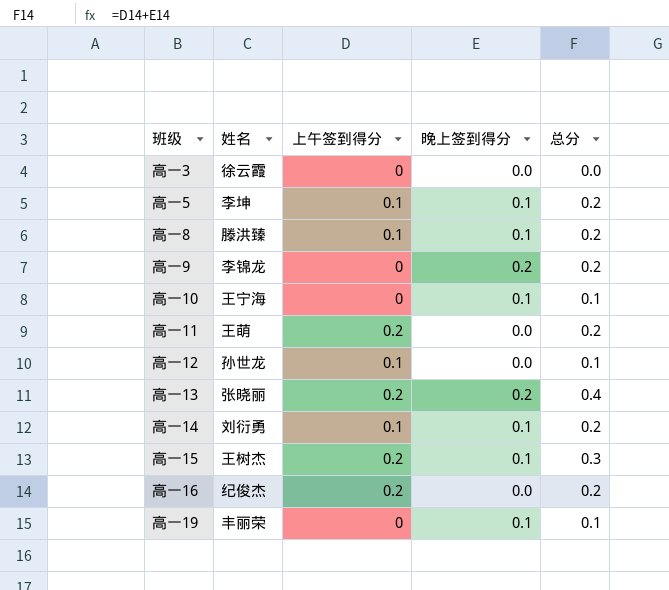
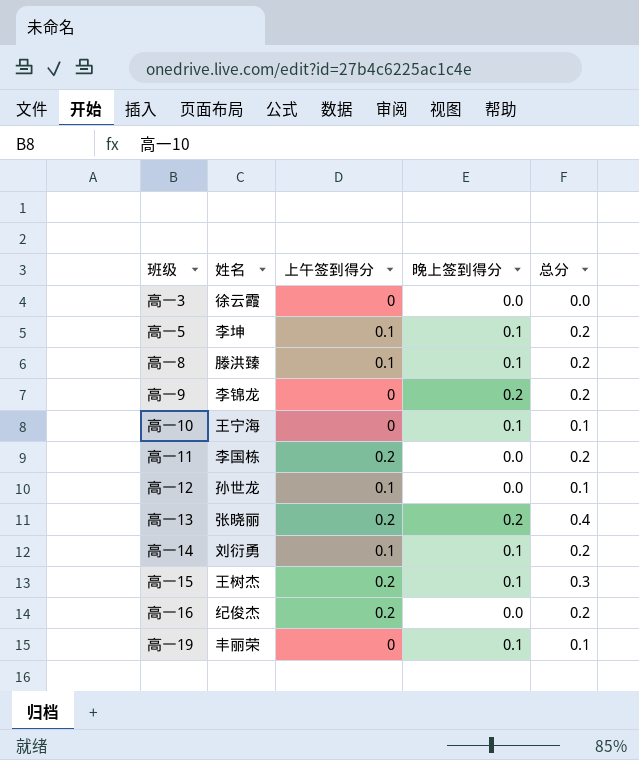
高一11 | 姓名: 王萌 -> 李国栋

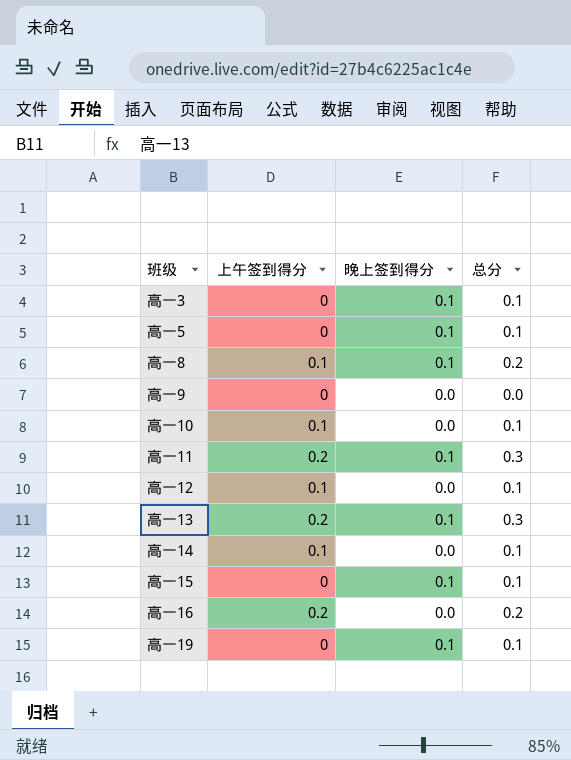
column 姓名 | position: 2 -> none
高一3 | 晚上签到得分: 0.0 -> 0.1
高一3 | 总分: 0.0 -> 0.1
高一5 | 上午签到得分: 0.1 -> 0
高一5 | 总分: 0.2 -> 0.1
高一9 | 晚上签到得分: 0.2 -> 0.0
高一9 | 总分: 0.2 -> 0.0
高一10 | 上午签到得分: 0 -> 0.1
高一10 | 晚上签到得分: 0.1 -> 0.0
高一11 | 晚上签到得分: 0.0 -> 0.1
高一11 | 总分: 0.2 -> 0.3
高一13 | 晚上签到得分: 0.2 -> 0.1
高一13 | 总分: 0.4 -> 0.3
高一14 | 晚上签到得分: 0.1 -> 0.0
高一14 | 总分: 0.2 -> 0.1
高一15 | 上午签到得分: 0.2 -> 0
高一15 | 总分: 0.3 -> 0.1

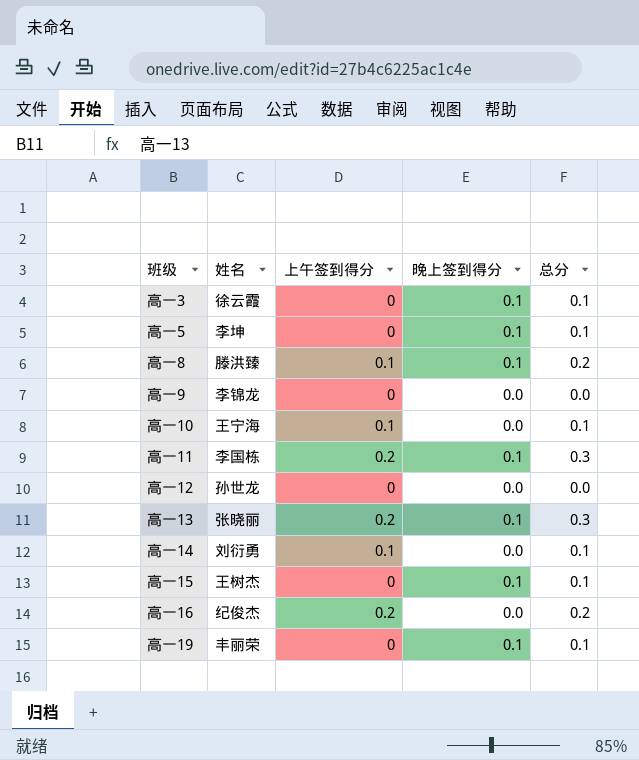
column 姓名 | position: none -> 2
高一12 | 上午签到得分: 0.1 -> 0
高一12 | 总分: 0.1 -> 0.0

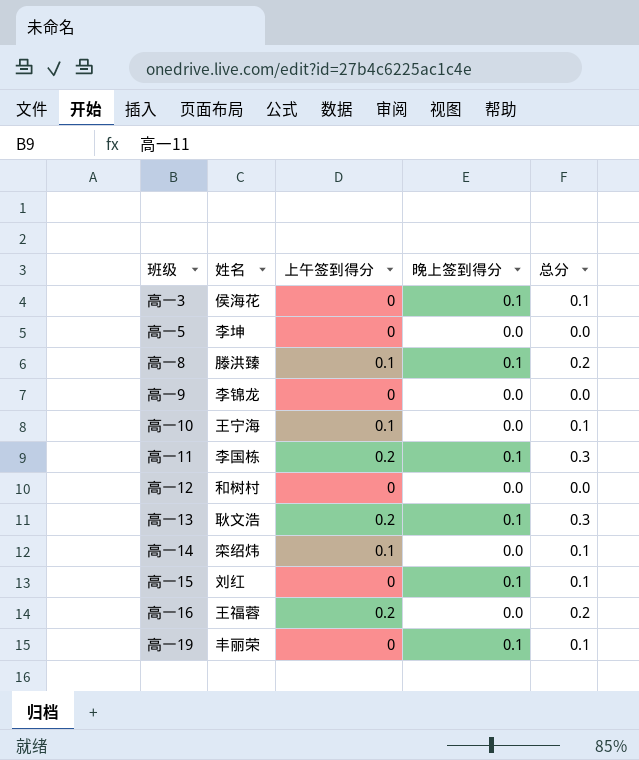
高一3 | 姓名: 徐云霞 -> 侯海花
高一5 | 晚上签到得分: 0.1 -> 0.0
高一5 | 总分: 0.1 -> 0.0
高一12 | 姓名: 孙世龙 -> 和树村
高一13 | 姓名: 张晓丽 -> 耿文浩
高一14 | 姓名: 刘衍勇 -> 栾绍炜
高一15 | 姓名: 王树杰 -> 刘红
高一16 | 姓名: 纪俊杰 -> 王福蓉

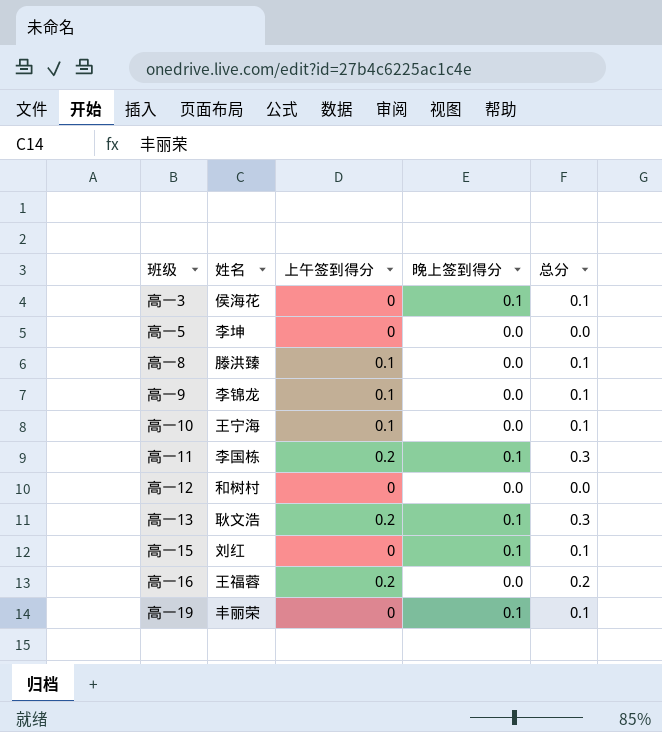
row 高一14: 栾绍炜 | 0.1 | 0.0 | 0.1 -> none
高一8 | 晚上签到得分: 0.1 -> 0.0
高一8 | 总分: 0.2 -> 0.1
高一9 | 上午签到得分: 0 -> 0.1
高一9 | 总分: 0.0 -> 0.1

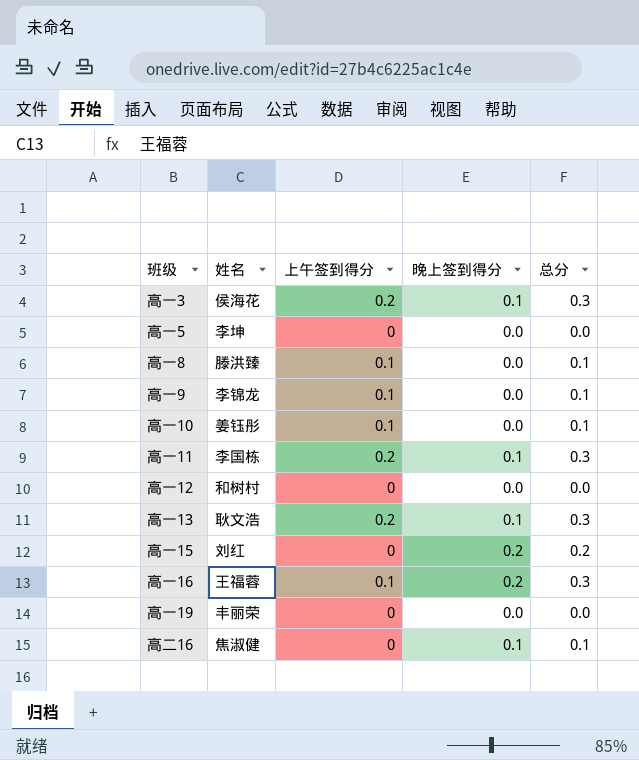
高一3 | 上午签到得分: 0 -> 0.2
高一3 | 总分: 0.1 -> 0.3
高一10 | 姓名: 王宁海 -> 姜钰彤
高一15 | 晚上签到得分: 0.1 -> 0.2
高一15 | 总分: 0.1 -> 0.2
高一16 | 上午签到得分: 0.2 -> 0.1
高一16 | 晚上签到得分: 0.0 -> 0.2
高一16 | 总分: 0.2 -> 0.3
高一19 | 晚上签到得分: 0.1 -> 0.0
高一19 | 总分: 0.1 -> 0.0
row 高二16: none -> 焦淑健 | 0 | 0.1 | 0.1

